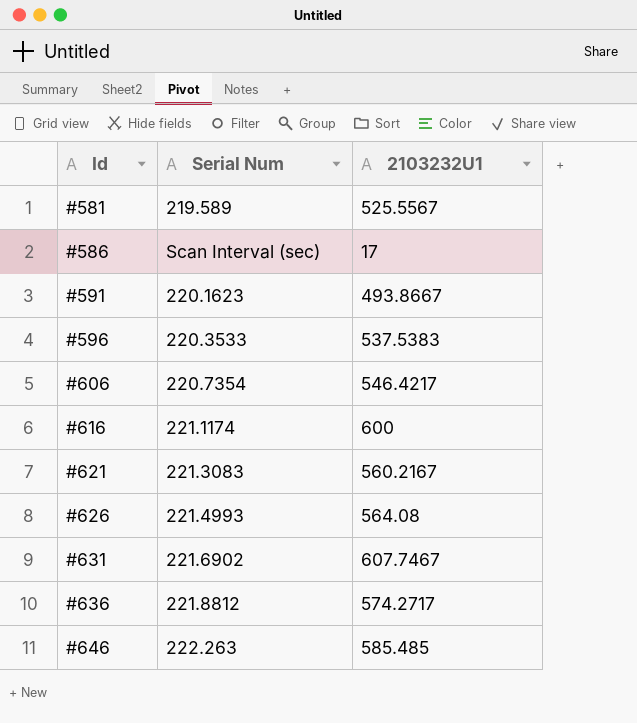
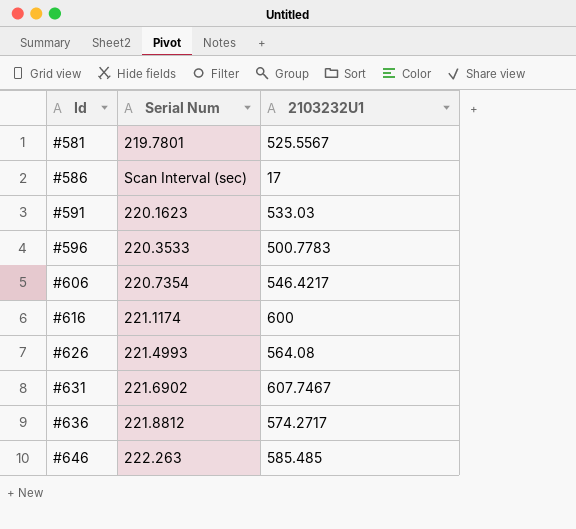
row #621: 221.3083 | 560.2167 -> none
#581 | Serial Num: 219.589 -> 219.7801
#591 | 2103232U1: 493.8667 -> 533.03
#596 | 2103232U1: 537.5383 -> 500.7783

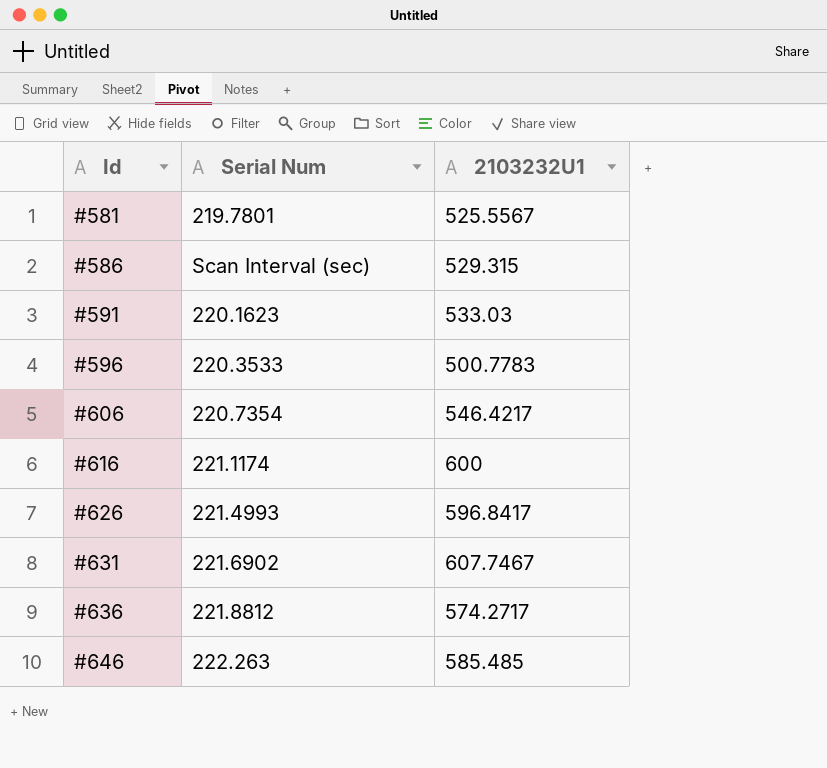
#586 | 2103232U1: 17 -> 529.315
#626 | 2103232U1: 564.08 -> 596.8417

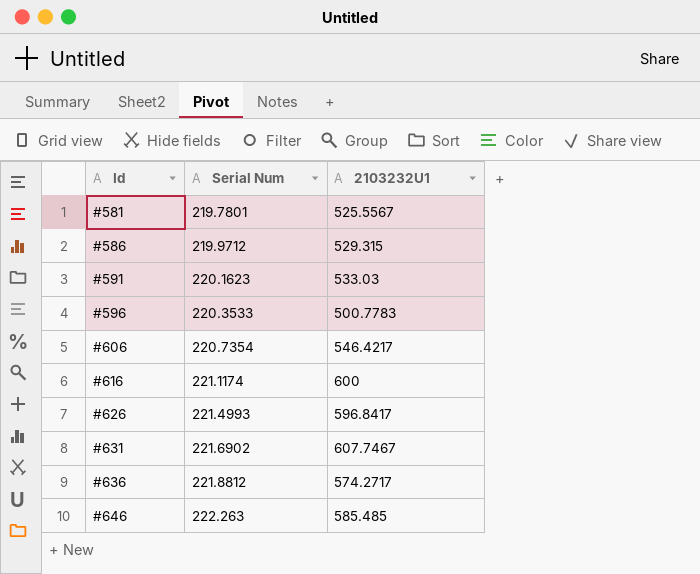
#586 | Serial Num: Scan Interval (sec) -> 219.9712

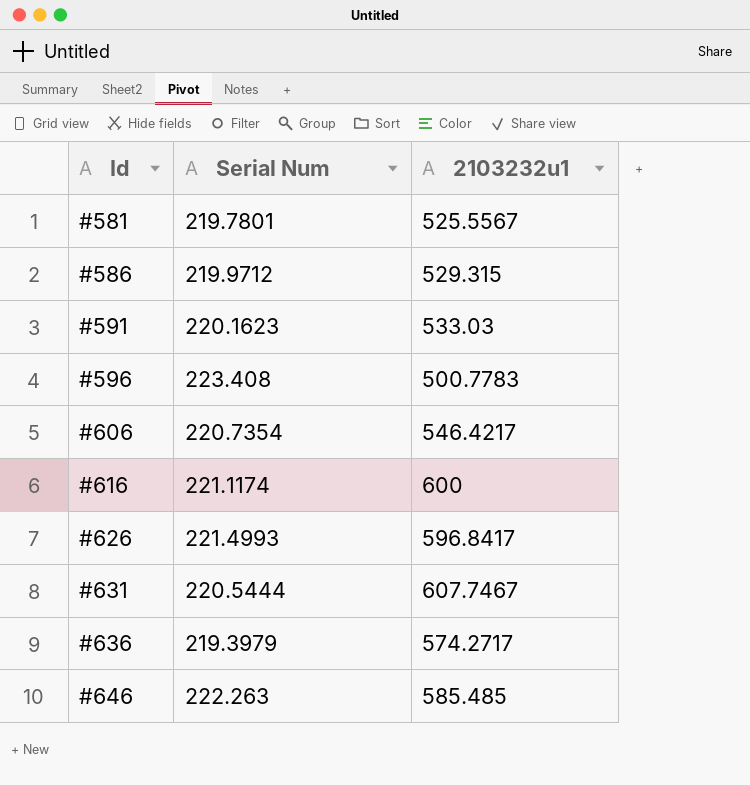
column name: 2103232U1 -> 2103232u1
#596 | Serial Num: 220.3533 -> 223.408
#631 | Serial Num: 221.6902 -> 220.5444
#636 | Serial Num: 221.8812 -> 219.3979

